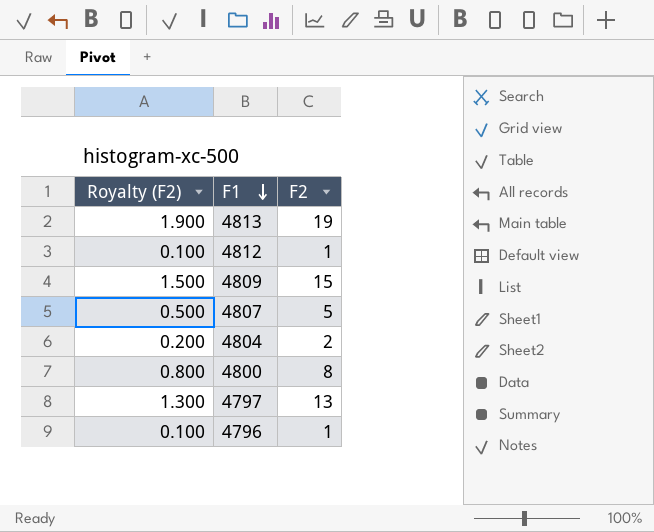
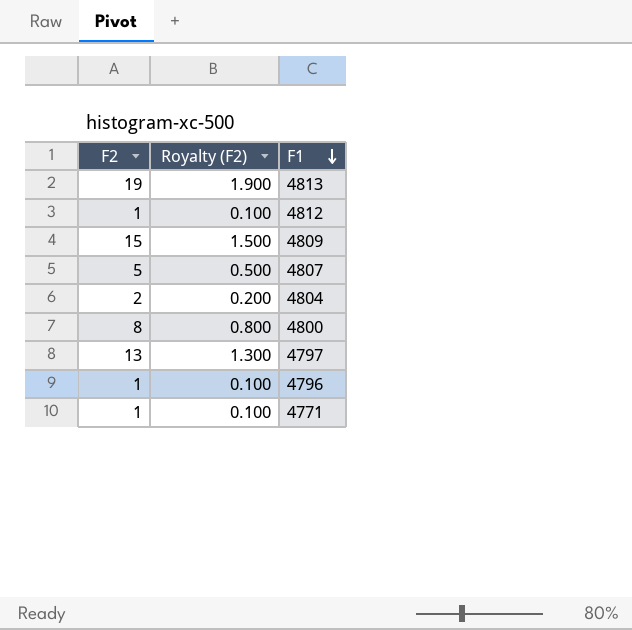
column F2 | position: 3 -> 1
row 4771: none -> 1 | 0.100

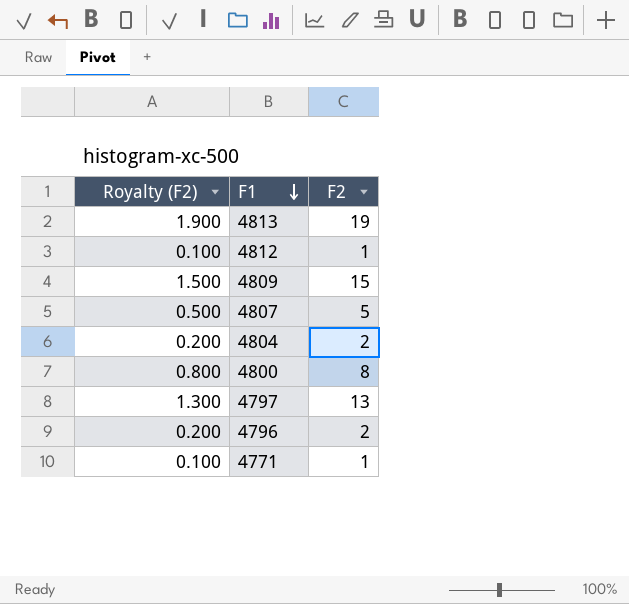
column F2 | position: 1 -> 3
4796 | Royalty (F2): 0.100 -> 0.200
4796 | F2: 1 -> 2

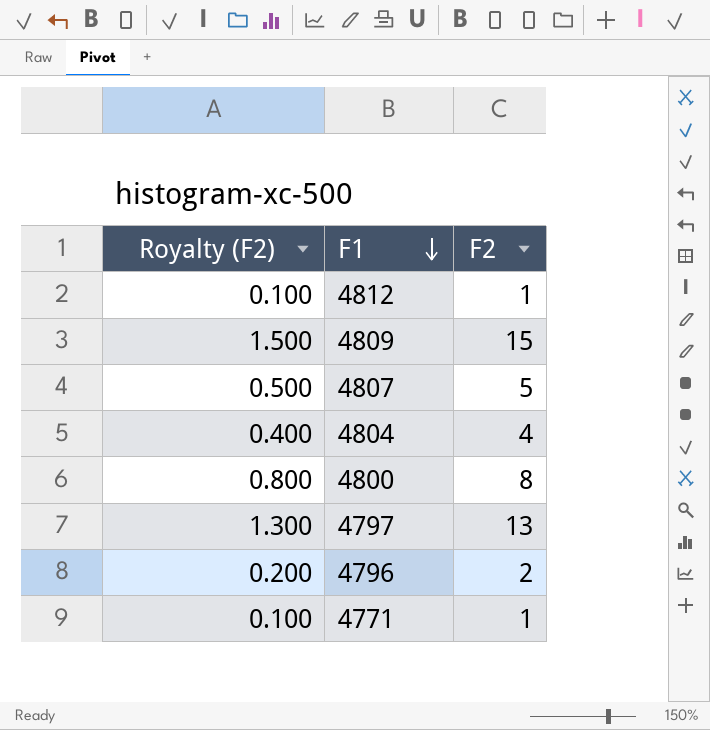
row 4813: 1.900 | 19 -> none
4804 | Royalty (F2): 0.200 -> 0.400
4804 | F2: 2 -> 4

